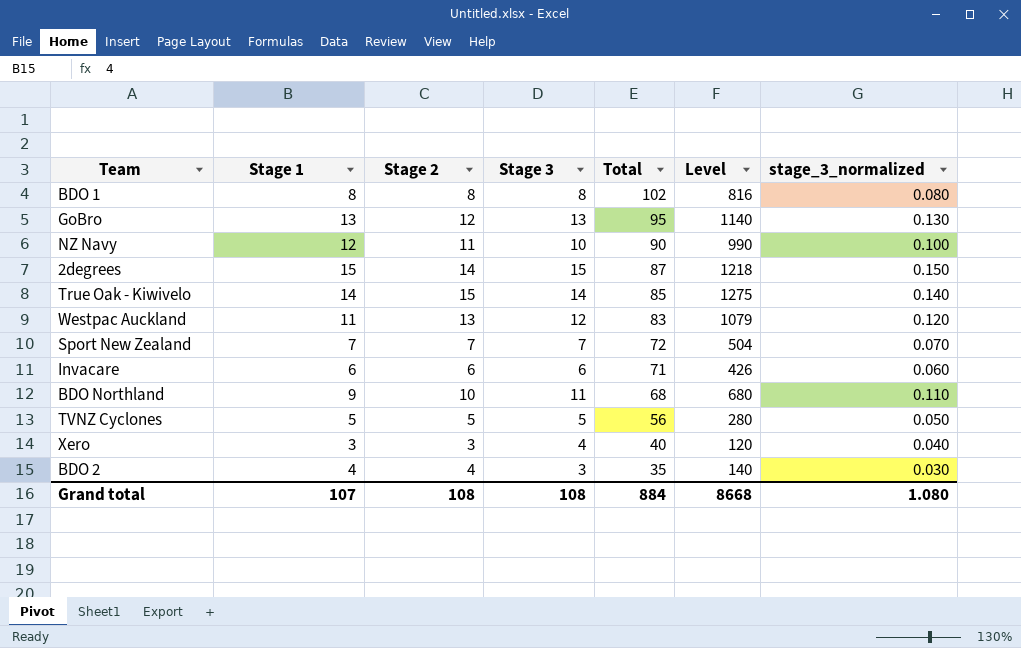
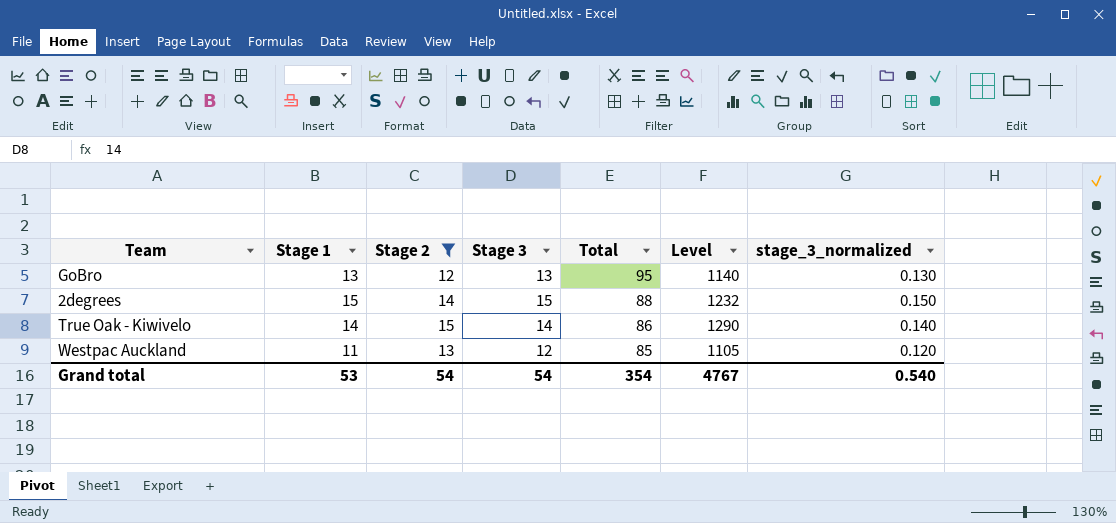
filter: none -> Stage 2 >= 12
2degrees | Total: 87 -> 88
2degrees | Level: 1218 -> 1232
True Oak - Kiwivelo | Total: 85 -> 86
True Oak - Kiwivelo | Level: 1275 -> 1290
Westpac Auckland | Total: 83 -> 85
Westpac Auckland | Level: 1079 -> 1105
Grand total | Stage 1: 107 -> 53
Grand total | Stage 2: 108 -> 54
Grand total | Stage 3: 108 -> 54
Grand total | Total: 884 -> 354
Grand total | Level: 8668 -> 4767
Grand total | stage_3_normalized: 1.080 -> 0.540

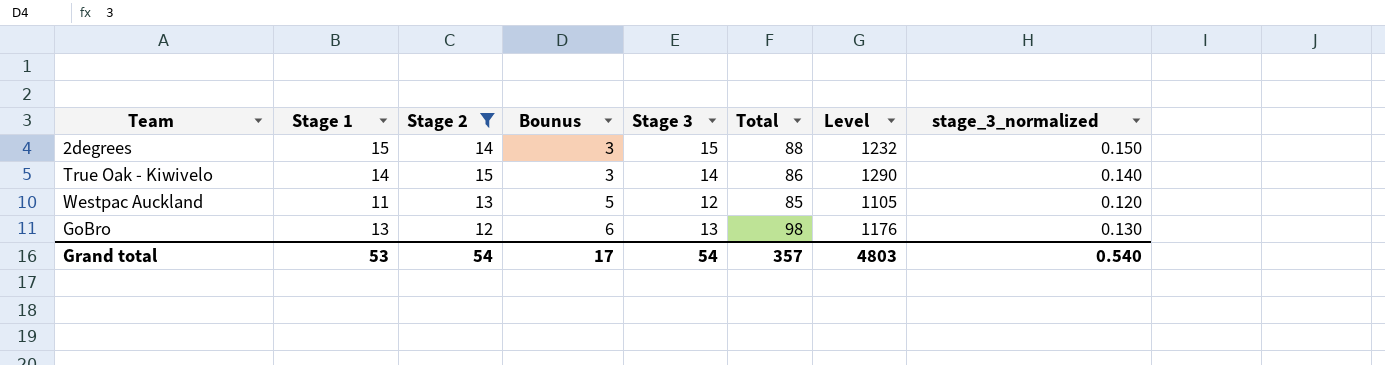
row order: Total descending -> Bounus ascending
column Bounus | position: none -> 4
GoBro | Total: 95 -> 98
GoBro | Level: 1140 -> 1176
Grand total | Total: 354 -> 357
Grand total | Level: 4767 -> 4803

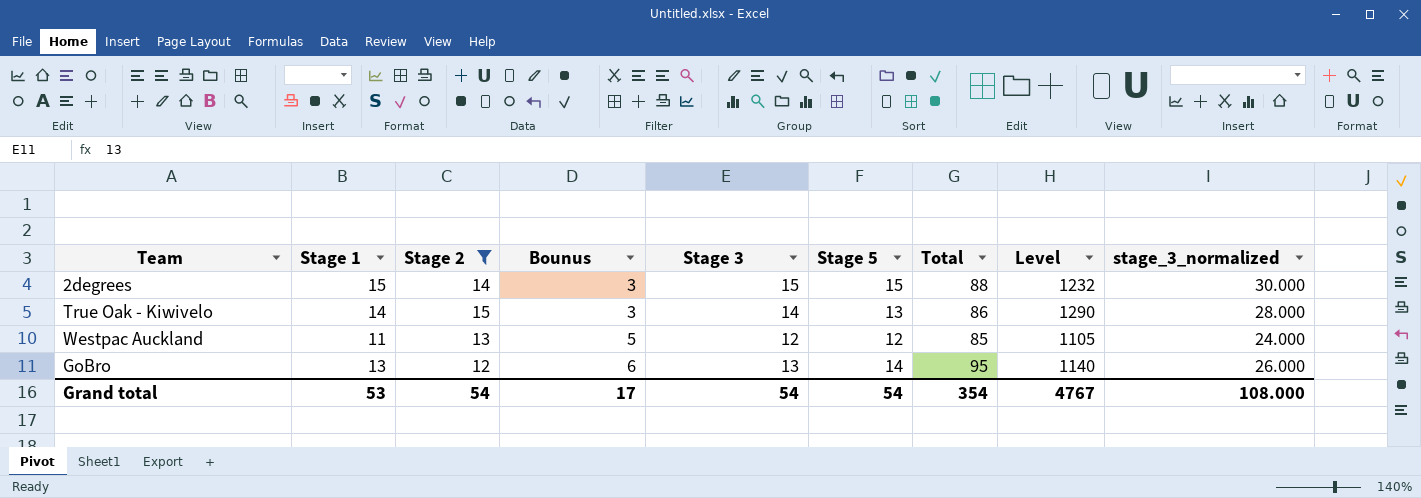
column Stage 5 | position: none -> 6
column stage_3_normalized | formula: [Stage 3] * 0.01 -> [Stage 3] * 2
GoBro | Total: 98 -> 95
GoBro | Level: 1176 -> 1140
Grand total | Total: 357 -> 354
Grand total | Level: 4803 -> 4767
Grand total | stage_3_normalized: 0.540 -> 108.000

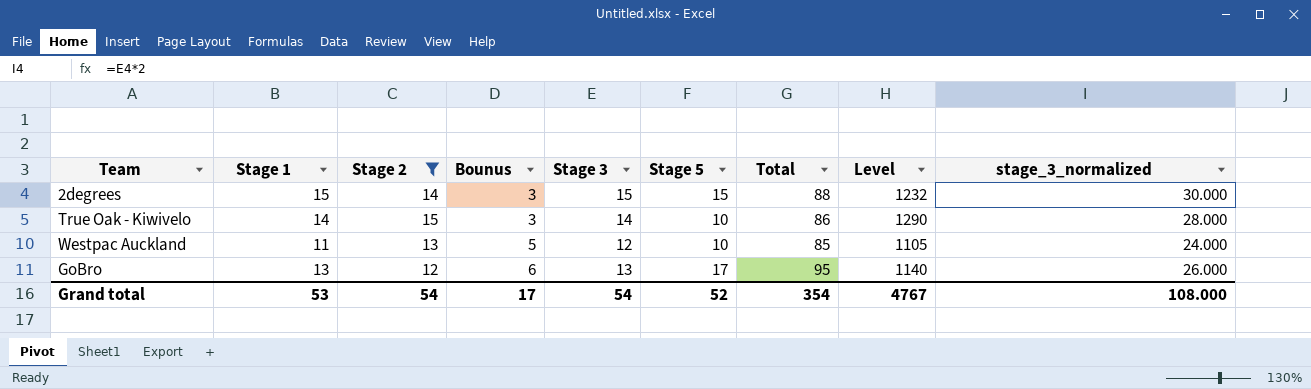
True Oak - Kiwivelo | Stage 5: 13 -> 10
Westpac Auckland | Stage 5: 12 -> 10
GoBro | Stage 5: 14 -> 17
Grand total | Stage 5: 54 -> 52

